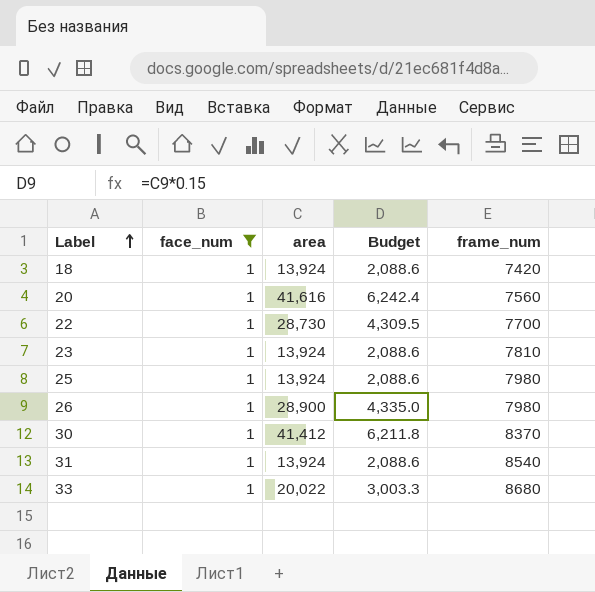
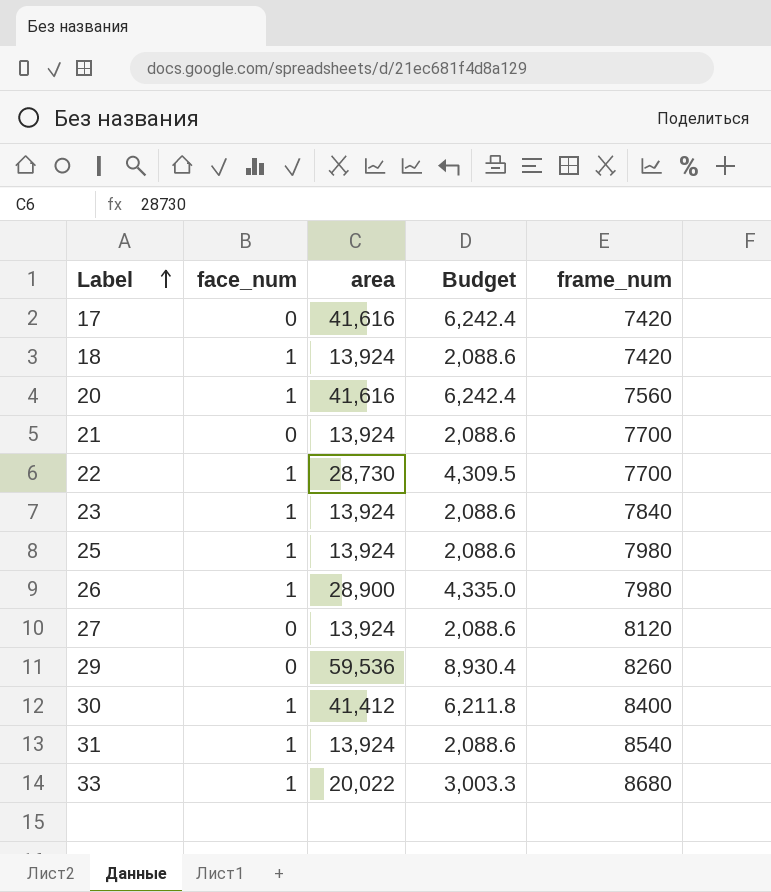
filter: face_num = 1 -> none
23 | frame_num: 7810 -> 7840
30 | frame_num: 8370 -> 8400

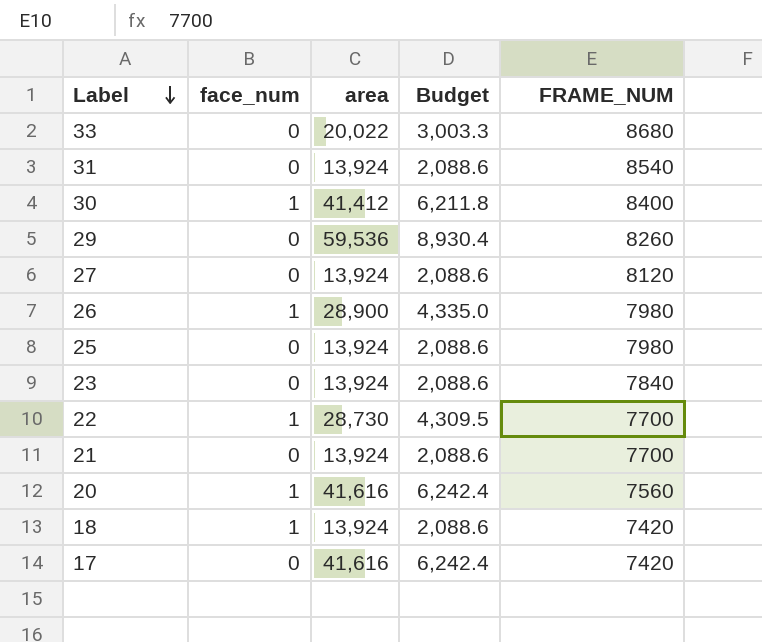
row order: Label ascending -> Label descending
column name: frame_num -> FRAME_NUM
33 | face_num: 1 -> 0
31 | face_num: 1 -> 0
25 | face_num: 1 -> 0
23 | face_num: 1 -> 0

